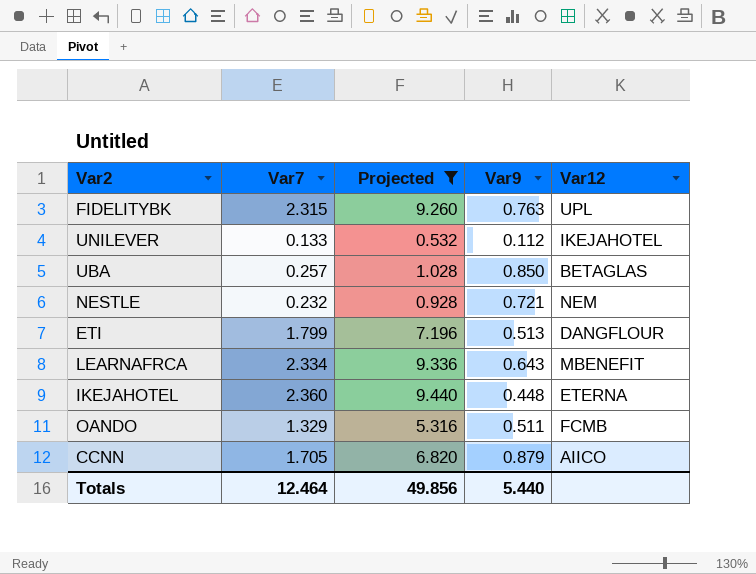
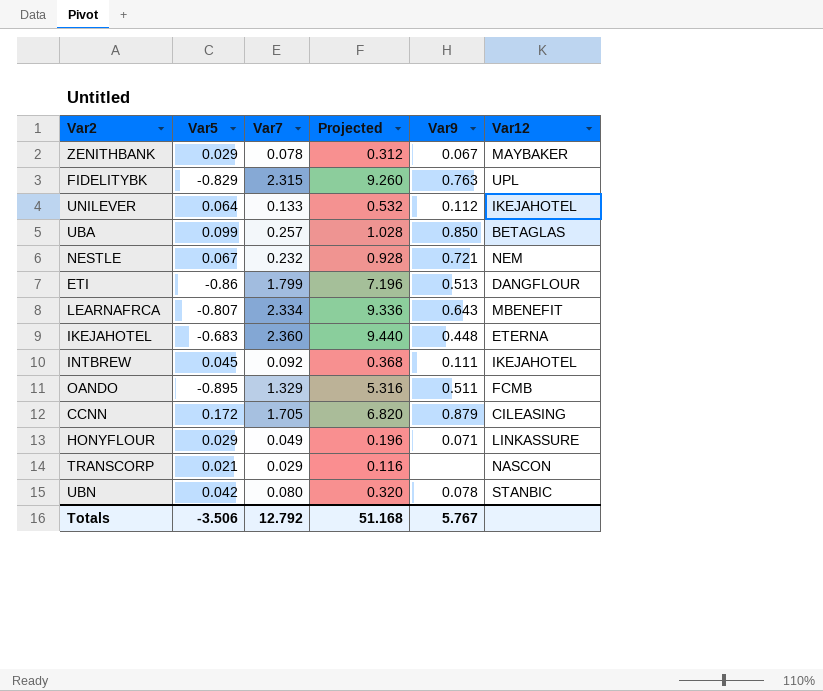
filter: Projected >= 0.532 -> none
column Var5 | position: none -> 2
CCNN | Var12: AIICO -> CILEASING
Totals | Var7: 12.464 -> 12.792
Totals | Projected: 49.856 -> 51.168
Totals | Var9: 5.440 -> 5.767

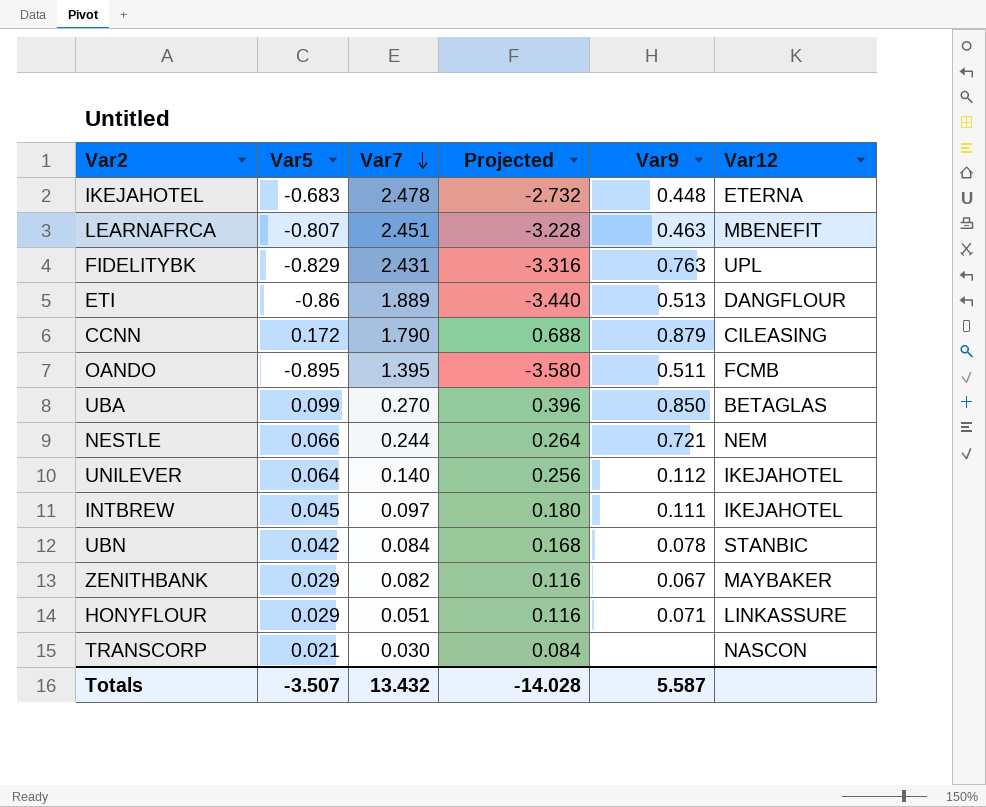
row order: none -> Var7 descending
column Projected | formula: [Var7] * 4 -> [Var5] * 4
IKEJAHOTEL | Var7: 2.360 -> 2.478
LEARNAFRCA | Var7: 2.334 -> 2.451
LEARNAFRCA | Var9: 0.643 -> 0.463
FIDELITYBK | Var7: 2.315 -> 2.431
ETI | Var7: 1.799 -> 1.889
CCNN | Var7: 1.705 -> 1.790
OANDO | Var7: 1.329 -> 1.395
UBA | Var7: 0.257 -> 0.270
NESTLE | Var5: 0.067 -> 0.066
NESTLE | Var7: 0.232 -> 0.244
UNILEVER | Var7: 0.133 -> 0.140
INTBREW | Var7: 0.092 -> 0.097
UBN | Var7: 0.080 -> 0.084
ZENITHBANK | Var7: 0.078 -> 0.082
HONYFLOUR | Var7: 0.049 -> 0.051
TRANSCORP | Var7: 0.029 -> 0.030
Totals | Var5: -3.506 -> -3.507
Totals | Var7: 12.792 -> 13.432
Totals | Projected: 51.168 -> -14.028
Totals | Var9: 5.767 -> 5.587

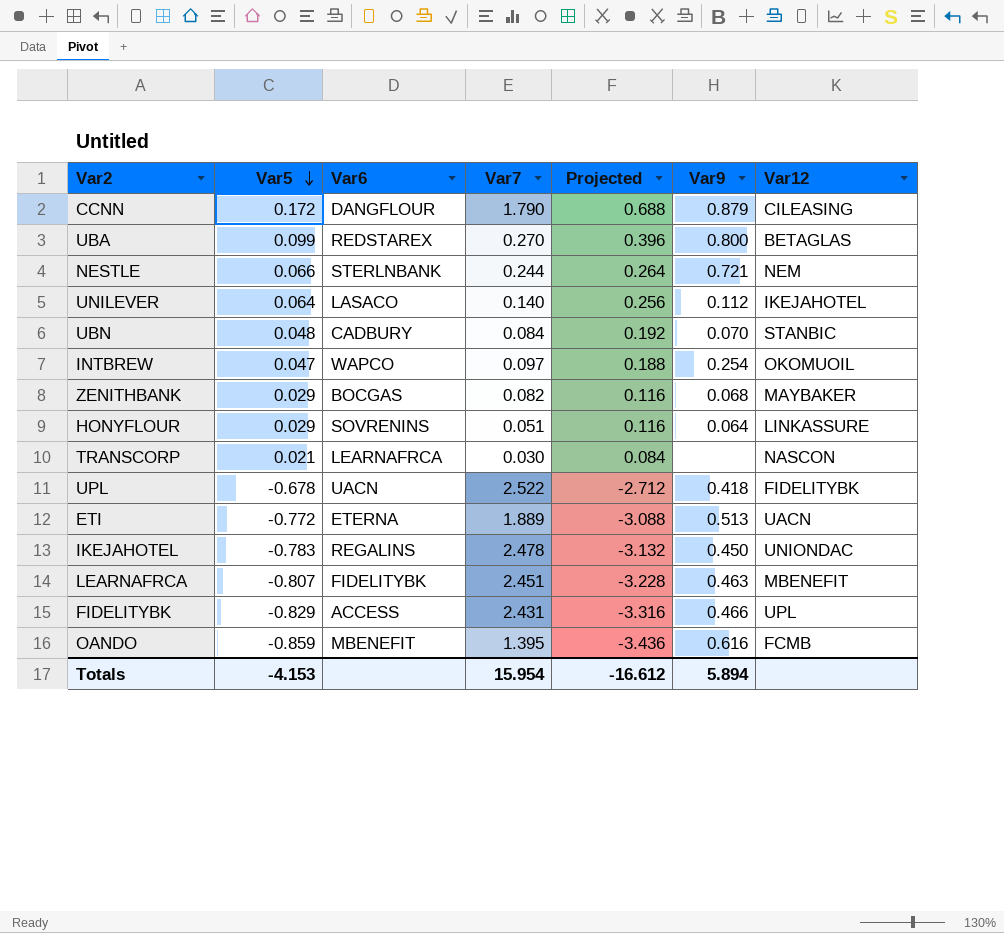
row order: Var7 descending -> Var5 descending
column Var6 | position: none -> 3
UBA | Var9: 0.850 -> 0.800
UBN | Var5: 0.042 -> 0.048
UBN | Projected: 0.168 -> 0.192
UBN | Var9: 0.078 -> 0.070
INTBREW | Var5: 0.045 -> 0.047
INTBREW | Projected: 0.180 -> 0.188
INTBREW | Var9: 0.111 -> 0.254
INTBREW | Var12: IKEJAHOTEL -> OKOMUOIL
ZENITHBANK | Var9: 0.067 -> 0.068
HONYFLOUR | Var9: 0.071 -> 0.064
row UPL: none -> -0.678 | UACN | 2.522 | -2.712 | 0.418 | FIDELITYBK
ETI | Var5: -0.86 -> -0.772
ETI | Projected: -3.440 -> -3.088
ETI | Var12: DANGFLOUR -> UACN
IKEJAHOTEL | Var5: -0.683 -> -0.783
IKEJAHOTEL | Projected: -2.732 -> -3.132
IKEJAHOTEL | Var9: 0.448 -> 0.450
IKEJAHOTEL | Var12: ETERNA -> UNIONDAC
FIDELITYBK | Var9: 0.763 -> 0.466
OANDO | Var5: -0.895 -> -0.859
OANDO | Projected: -3.580 -> -3.436
OANDO | Var9: 0.511 -> 0.616
Totals | Var5: -3.507 -> -4.153
Totals | Var7: 13.432 -> 15.954
Totals | Projected: -14.028 -> -16.612
Totals | Var9: 5.587 -> 5.894

